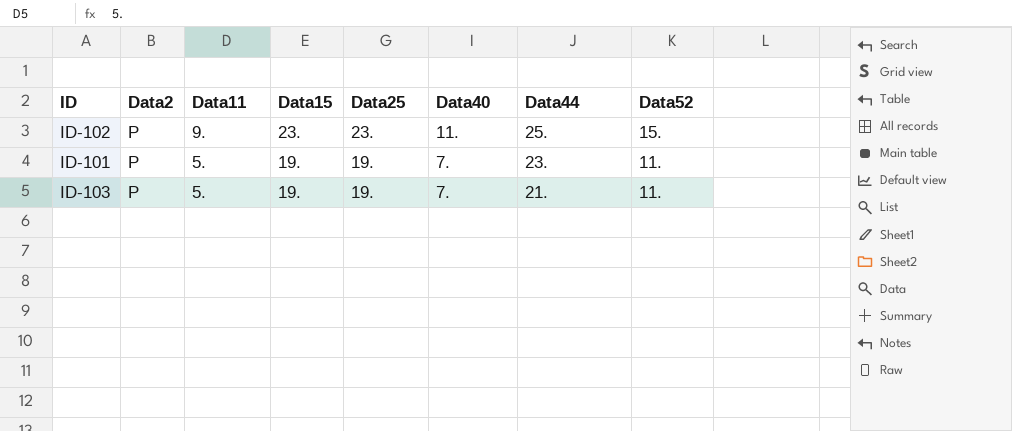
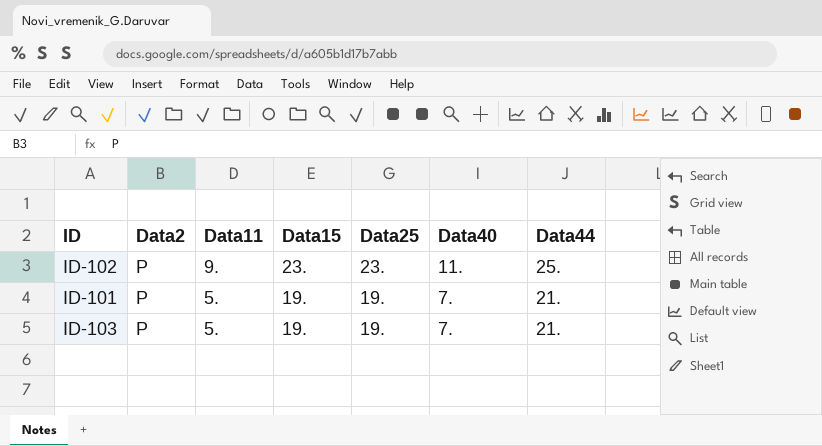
column Data52 | position: 8 -> none
ID-101 | Data44: 23. -> 21.

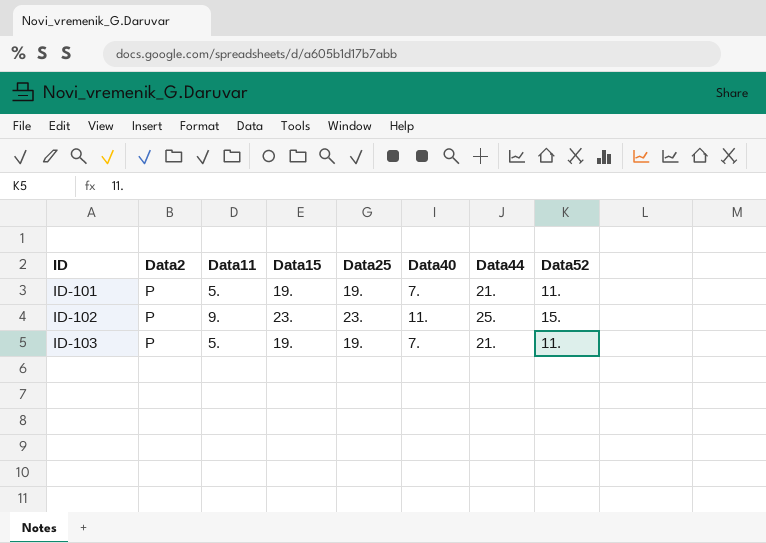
row order: Data11 descending -> ID ascending
column Data52 | position: none -> 8

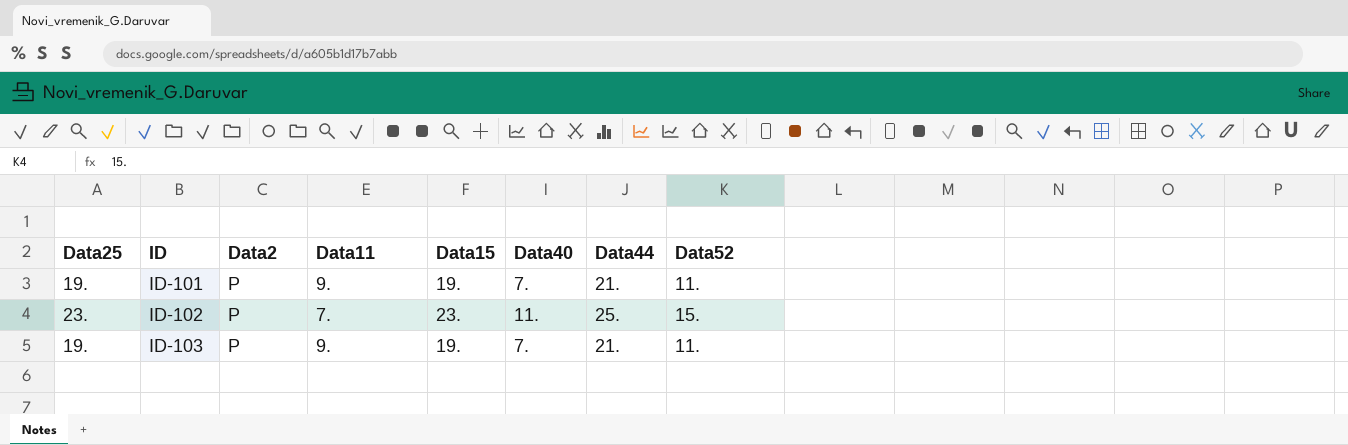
column Data25 | position: 5 -> 1
ID-101 | Data11: 5. -> 9.
ID-102 | Data11: 9. -> 7.
ID-103 | Data11: 5. -> 9.

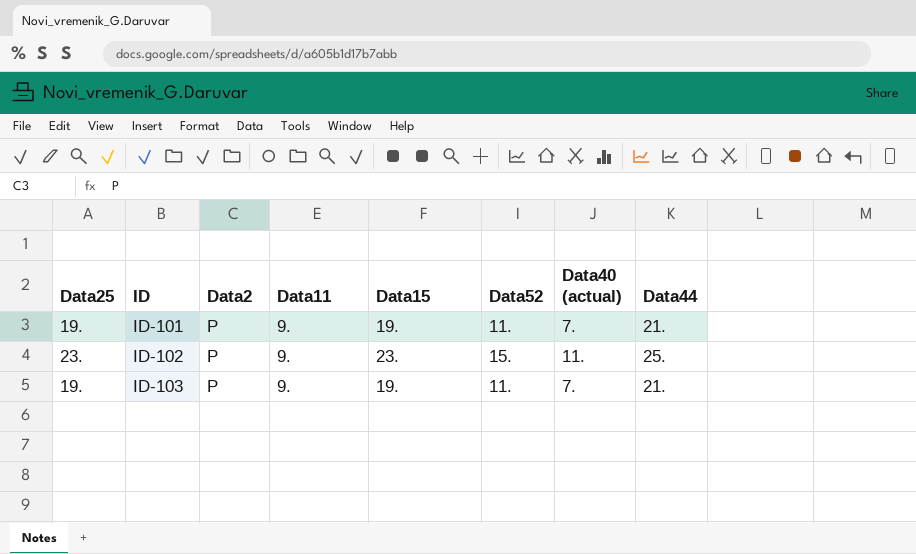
column Data52 | position: 8 -> 6
column name: Data40 -> Data40 (actual)
ID-102 | Data11: 7. -> 9.

